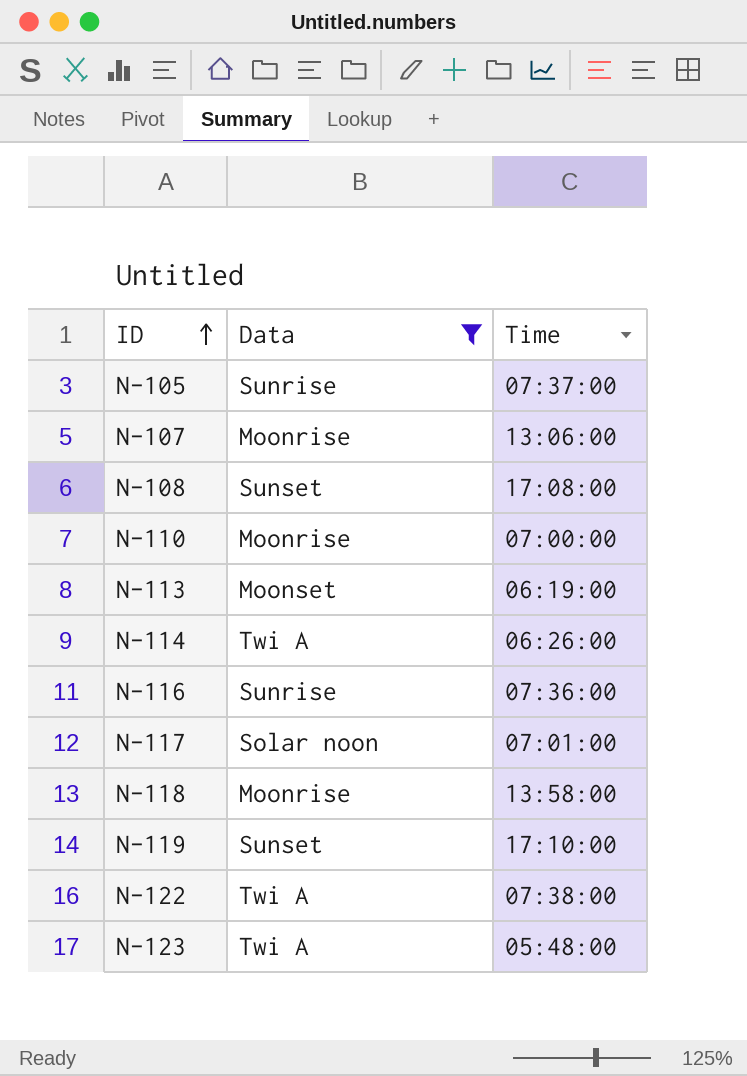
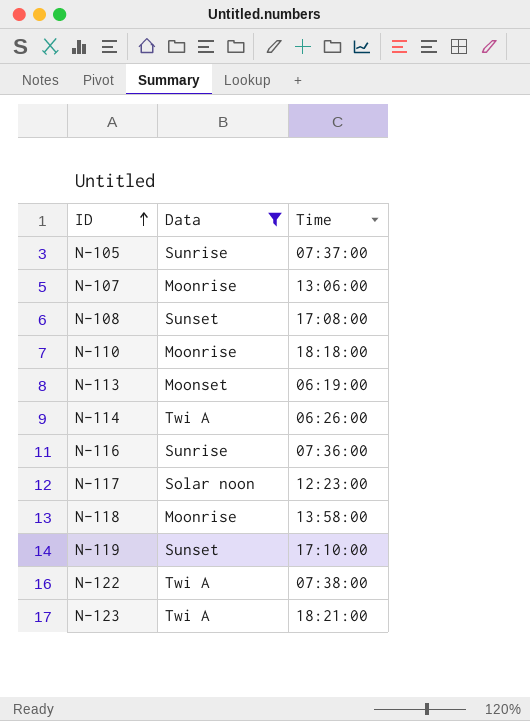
N-110 | Time: 07:00:00 -> 18:18:00
N-117 | Time: 07:01:00 -> 12:23:00
N-123 | Time: 05:48:00 -> 18:21:00

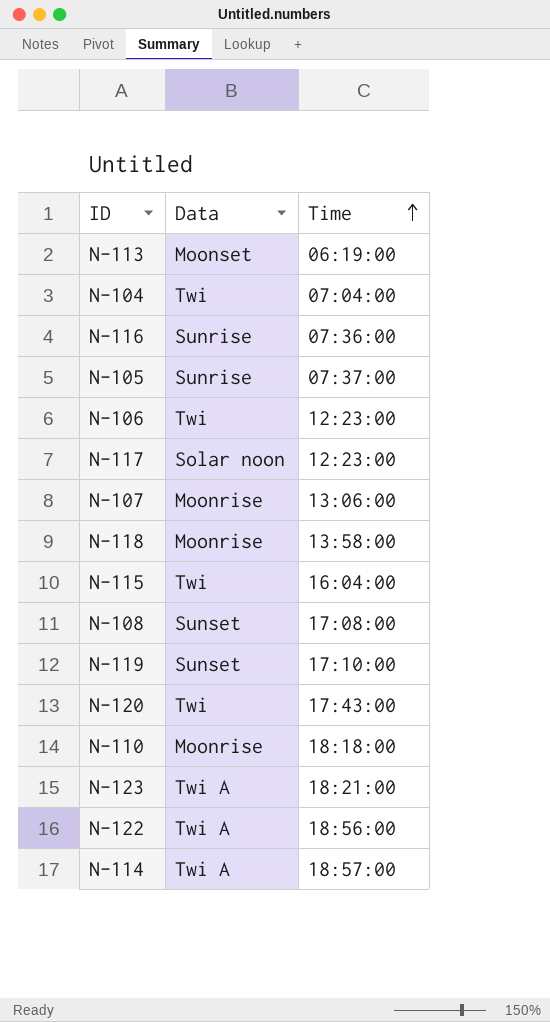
filter: Data != Twi -> none
row order: ID ascending -> Time ascending
N-122 | Time: 07:38:00 -> 18:56:00
N-114 | Time: 06:26:00 -> 18:57:00

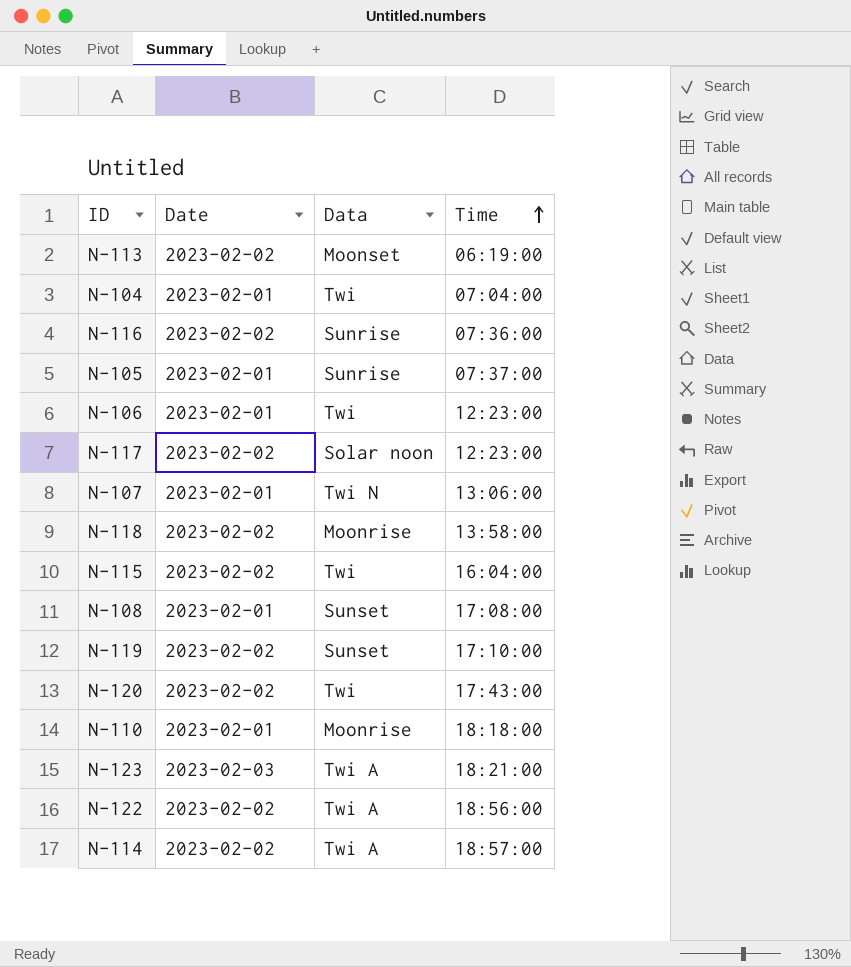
column Date | position: none -> 2
N-107 | Data: Moonrise -> Twi N

